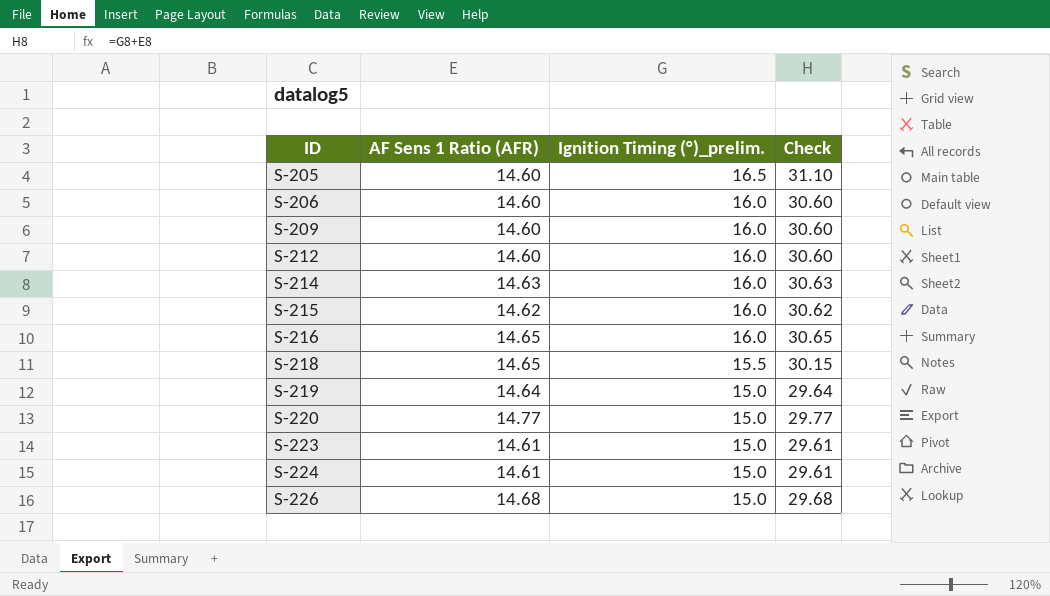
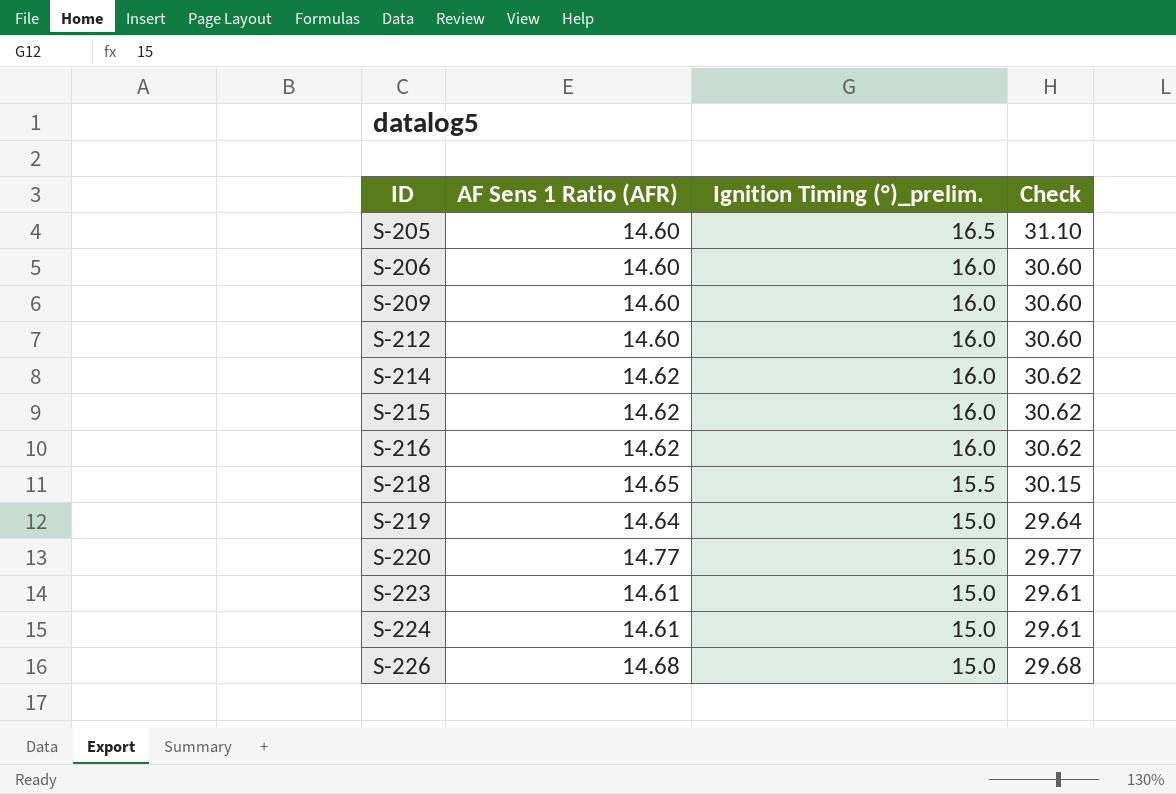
S-214 | AF Sens 1 Ratio (AFR): 14.63 -> 14.62
S-214 | Check: 30.63 -> 30.62
S-216 | AF Sens 1 Ratio (AFR): 14.65 -> 14.62
S-216 | Check: 30.65 -> 30.62

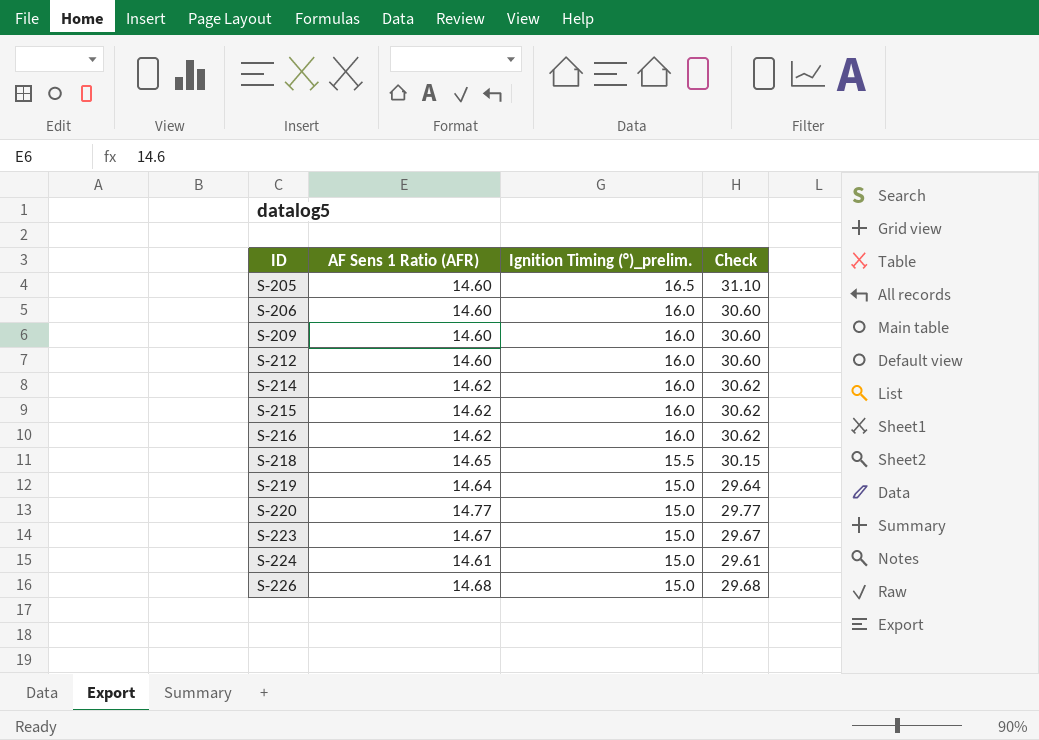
S-223 | AF Sens 1 Ratio (AFR): 14.61 -> 14.67
S-223 | Check: 29.61 -> 29.67

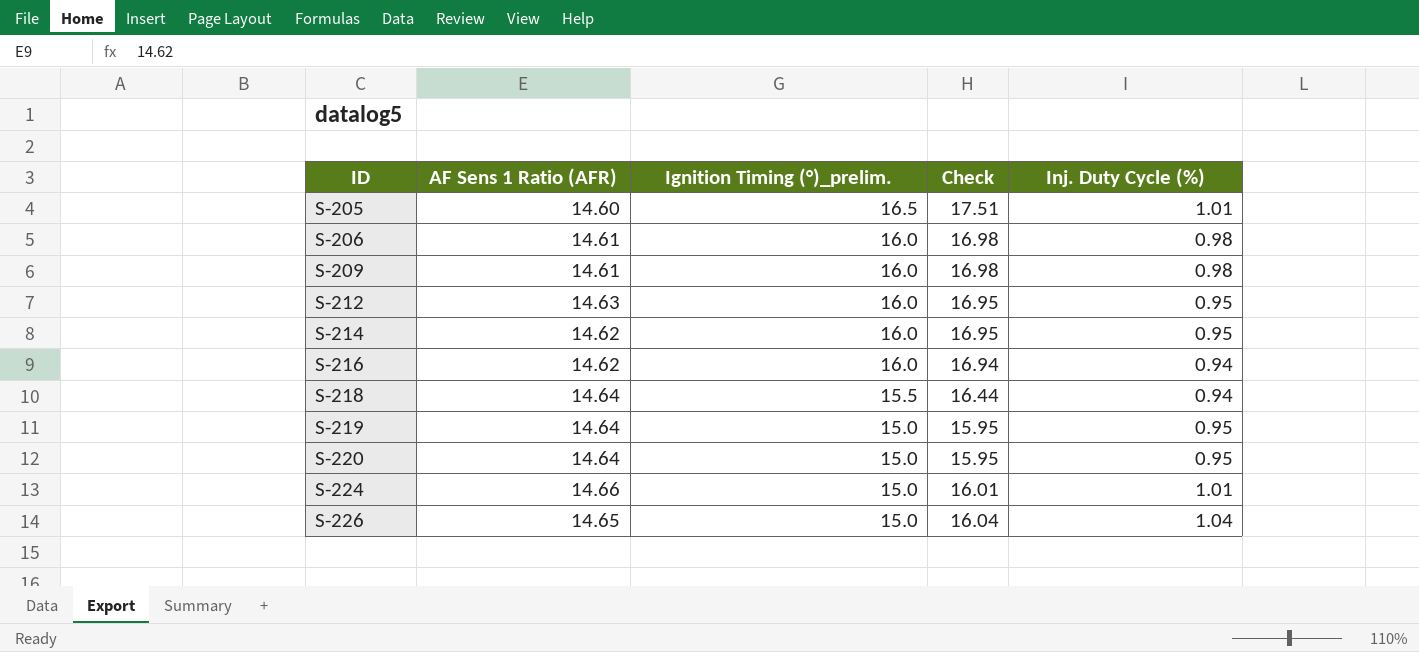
column Check | formula: [AF Sens 1 Ratio (AFR)] + [Ignition Timing (°)_prelim.] -> [Ignition Timing (°)_prelim.] + [Inj. Duty Cycle (%)]
column Inj. Duty Cycle (%) | position: none -> 5
row S-215: 14.62 | 16.0 | 30.62 -> none
row S-223: 14.67 | 15.0 | 29.67 -> none
S-206 | AF Sens 1 Ratio (AFR): 14.60 -> 14.61
S-209 | AF Sens 1 Ratio (AFR): 14.60 -> 14.61
S-212 | AF Sens 1 Ratio (AFR): 14.60 -> 14.63
S-218 | AF Sens 1 Ratio (AFR): 14.65 -> 14.64
S-220 | AF Sens 1 Ratio (AFR): 14.77 -> 14.64
S-224 | AF Sens 1 Ratio (AFR): 14.61 -> 14.66
S-226 | AF Sens 1 Ratio (AFR): 14.68 -> 14.65

